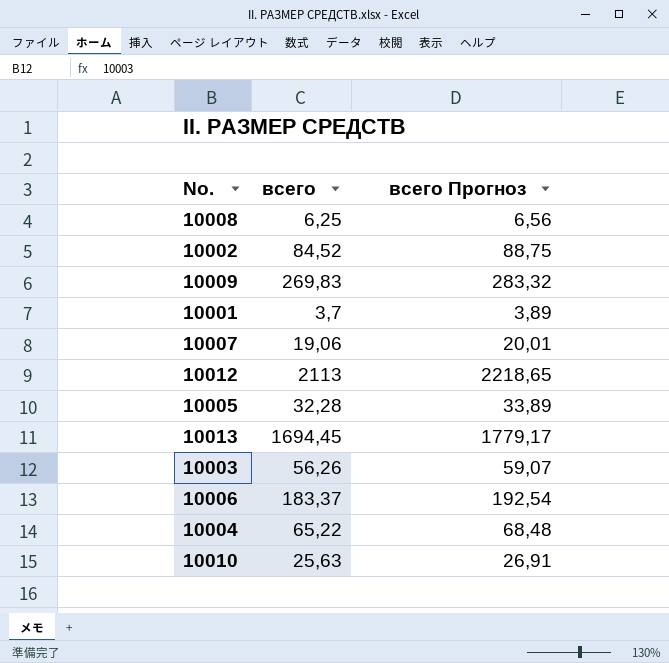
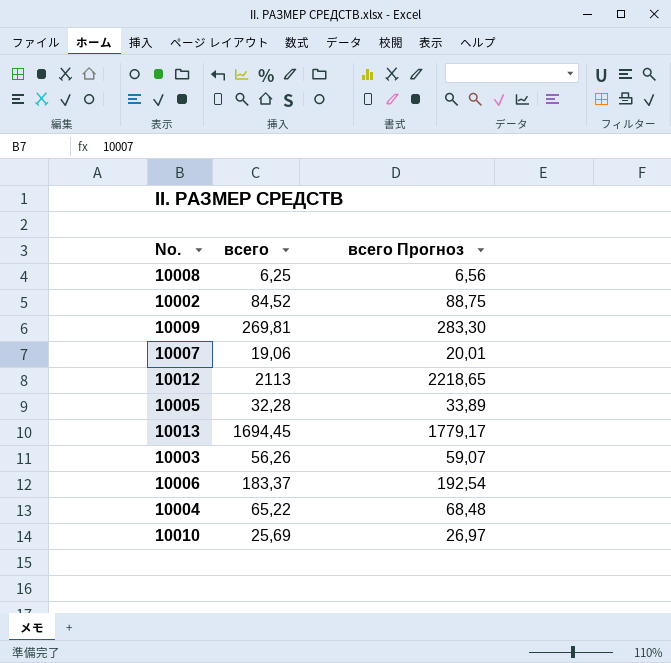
row 10001: 3,7 | 3,89 -> none
10009 | всего: 269,83 -> 269,81
10009 | всего Прогноз: 283,32 -> 283,30
10010 | всего: 25,63 -> 25,69
10010 | всего Прогноз: 26,91 -> 26,97

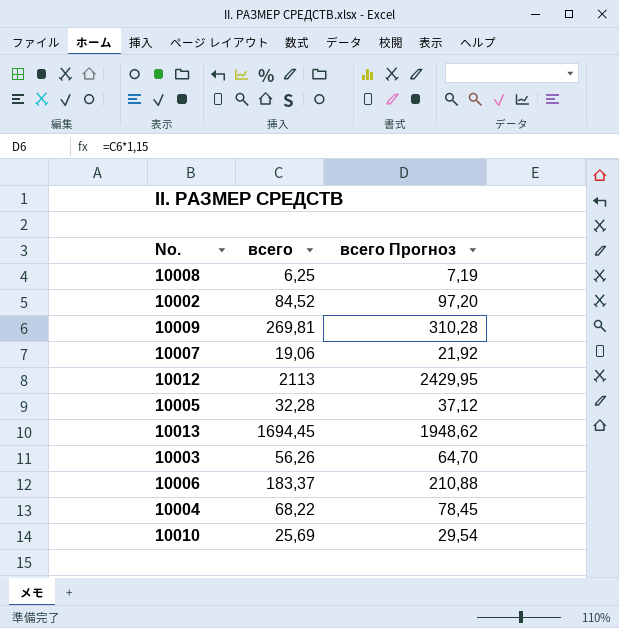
column всего Прогноз | formula: [всего] * 1,05 -> [всего] * 1,15
10004 | всего: 65,22 -> 68,22

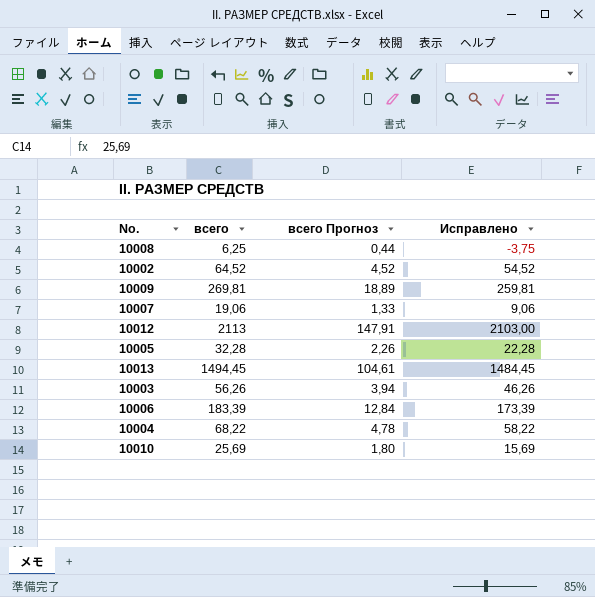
column всего Прогноз | formula: [всего] * 1,15 -> [всего] * 0,07
column Исправлено | formula: none -> [всего] - 10
10002 | всего: 84,52 -> 64,52
10013 | всего: 1694,45 -> 1494,45
10006 | всего: 183,37 -> 183,39

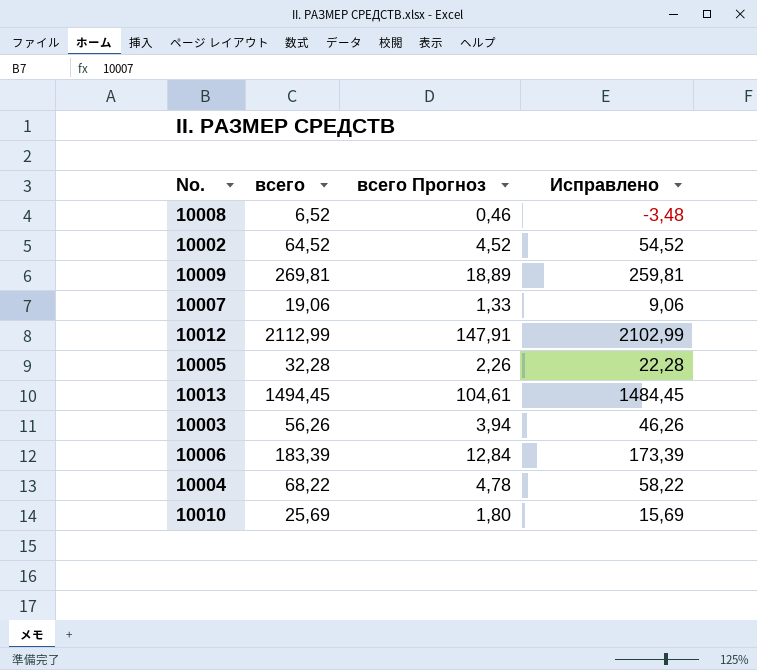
10008 | всего: 6,25 -> 6,52
10008 | всего Прогноз: 0,44 -> 0,46
10008 | Исправлено: -3,75 -> -3,48
10012 | всего: 2113 -> 2112,99
10012 | Исправлено: 2103,00 -> 2102,99

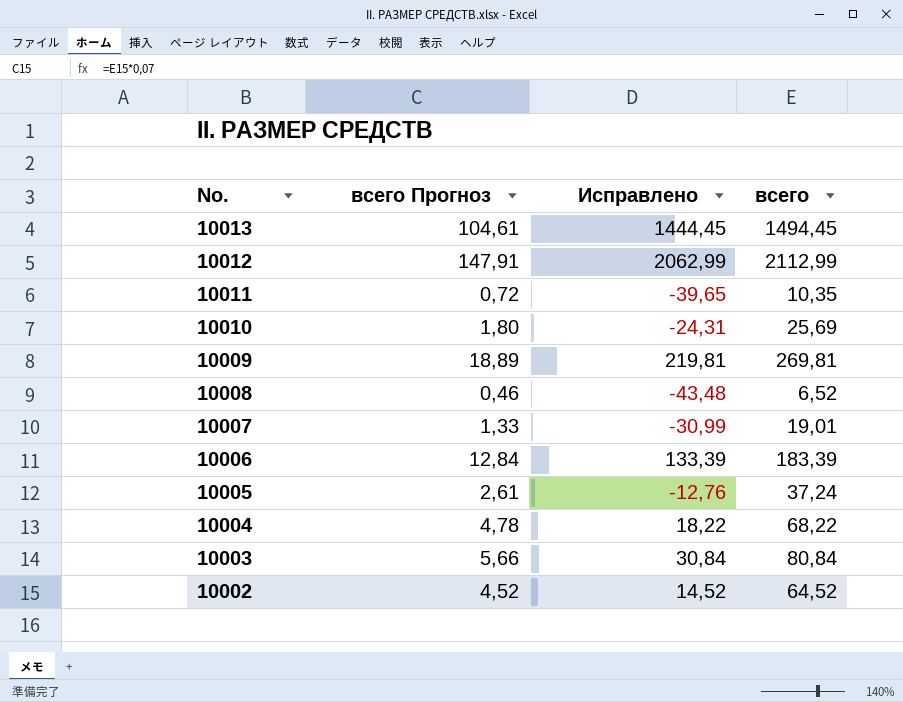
row order: none -> No. descending
column Исправлено | formula: [всего] - 10 -> [всего] - 50
column всего | position: 2 -> 4
row 10011: none -> 0,72 | -39,65 | 10,35
10007 | всего: 19,06 -> 19,01
10005 | всего Прогноз: 2,26 -> 2,61
10005 | всего: 32,28 -> 37,24
10003 | всего Прогноз: 3,94 -> 5,66
10003 | всего: 56,26 -> 80,84

